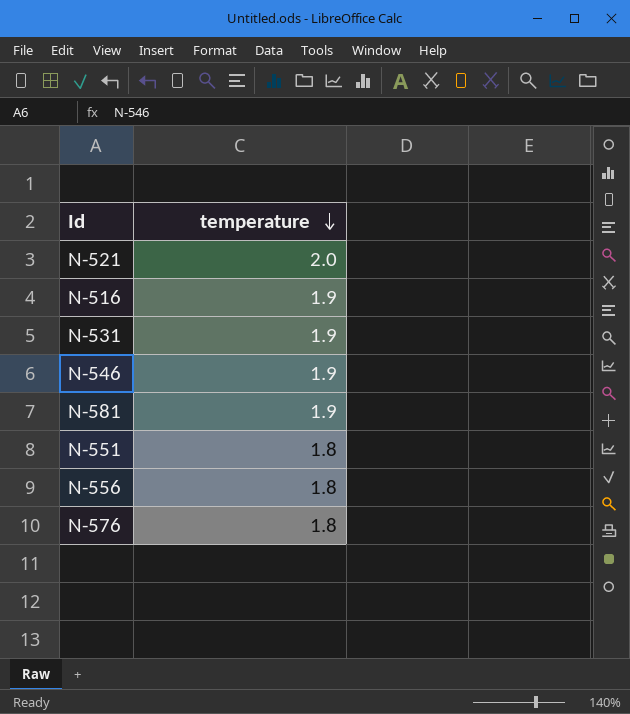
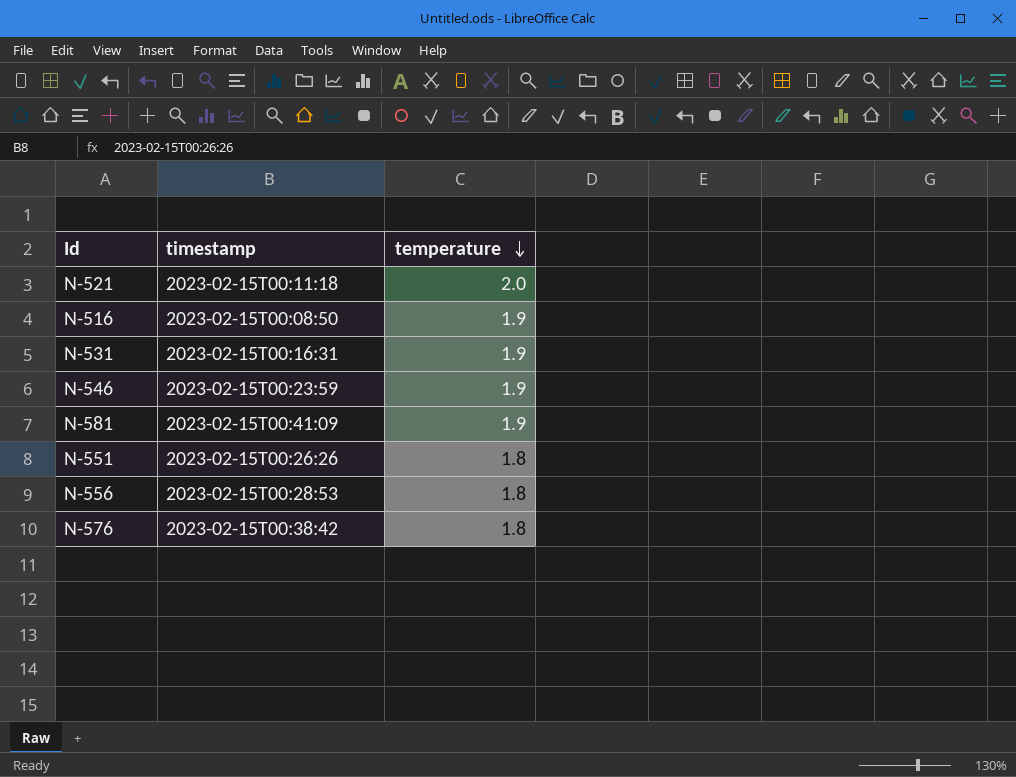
column timestamp | position: none -> 2

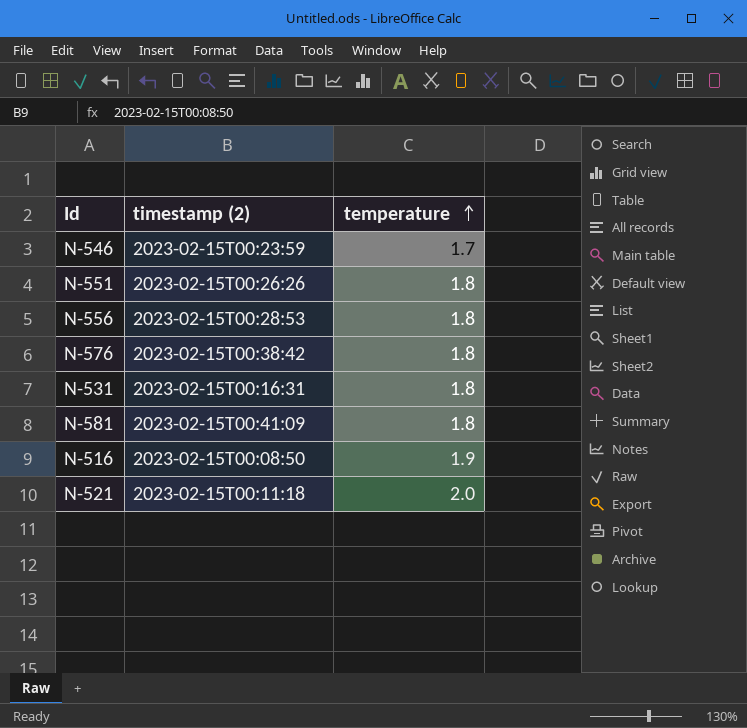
row order: temperature descending -> temperature ascending
column name: timestamp -> timestamp (2)
N-546 | temperature: 1.9 -> 1.7
N-531 | temperature: 1.9 -> 1.8
N-581 | temperature: 1.9 -> 1.8

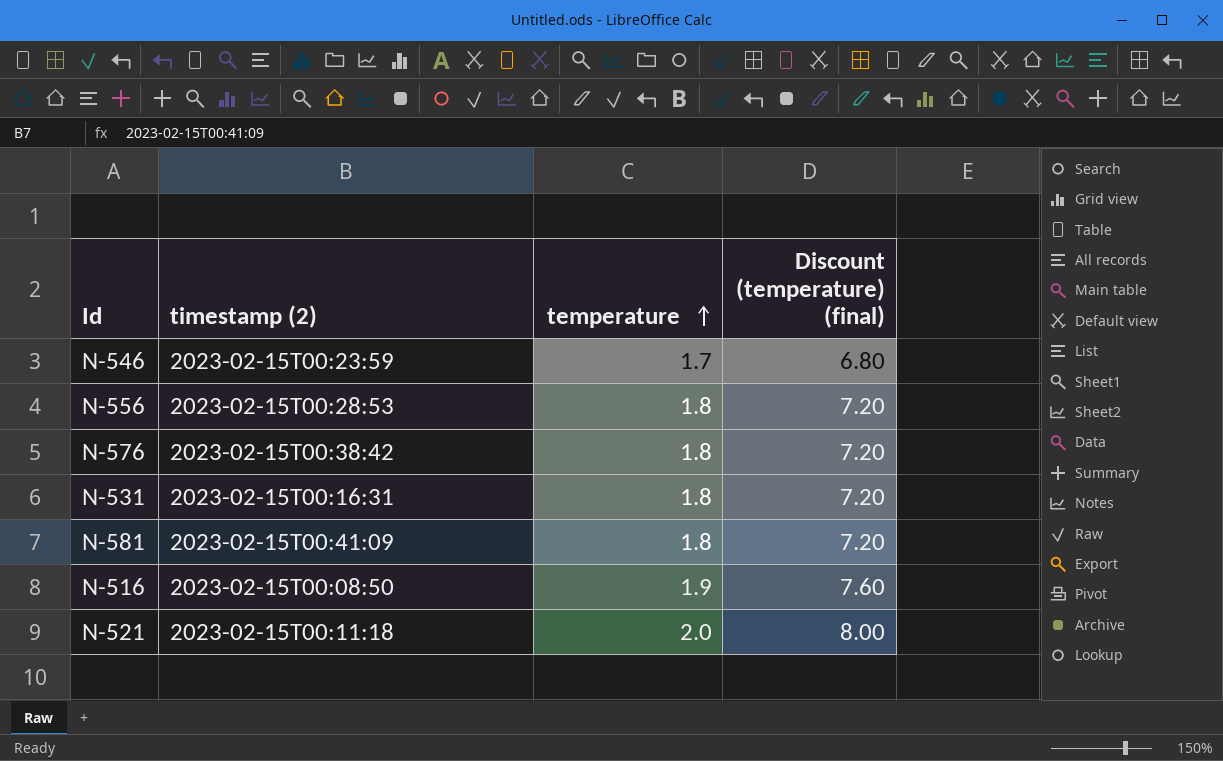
column Discount (temperature) (final) | formula: none -> [temperature] * 4
row N-551: 2023-02-15T00:26:26 | 1.8 -> none

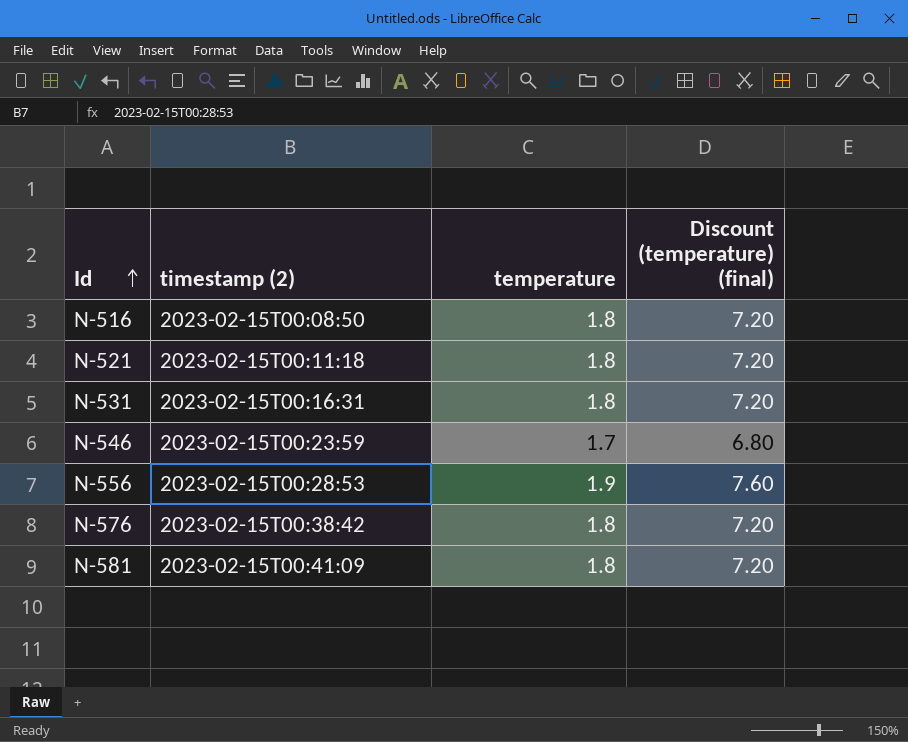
row order: temperature ascending -> Id ascending
N-516 | temperature: 1.9 -> 1.8
N-516 | Discount (temperature) (final): 7.60 -> 7.20
N-521 | temperature: 2.0 -> 1.8
N-521 | Discount (temperature) (final): 8.00 -> 7.20
N-556 | temperature: 1.8 -> 1.9
N-556 | Discount (temperature) (final): 7.20 -> 7.60

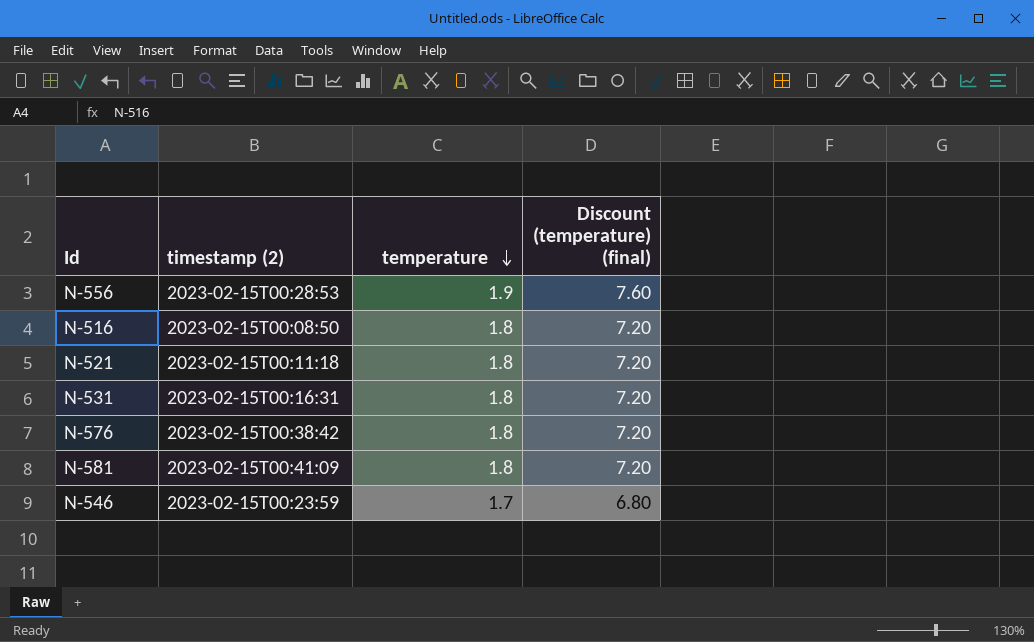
row order: Id ascending -> temperature descending

